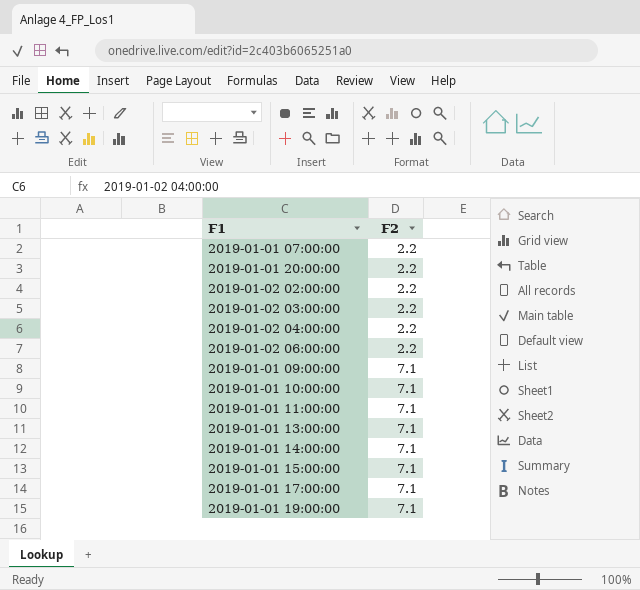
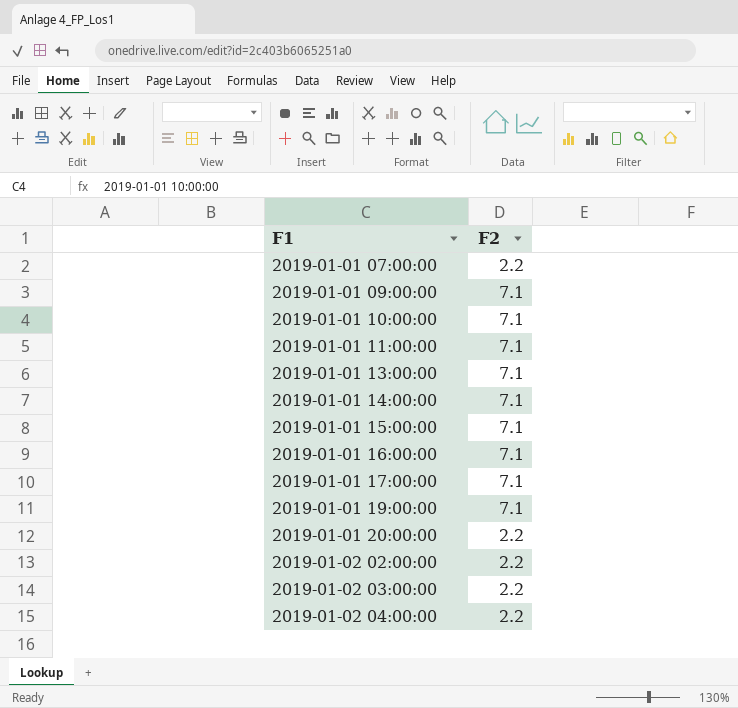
row order: F2 ascending -> F1 ascending
row 2019-01-02 06:00:00: 2.2 -> none
row 2019-01-01 16:00:00: none -> 7.1

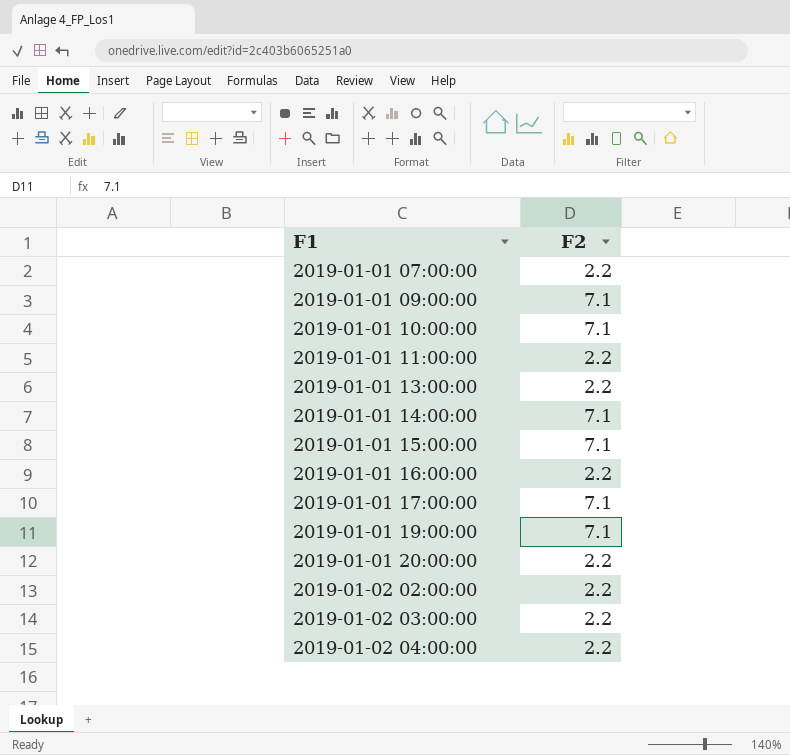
2019-01-01 11:00:00 | F2: 7.1 -> 2.2
2019-01-01 13:00:00 | F2: 7.1 -> 2.2
2019-01-01 16:00:00 | F2: 7.1 -> 2.2

